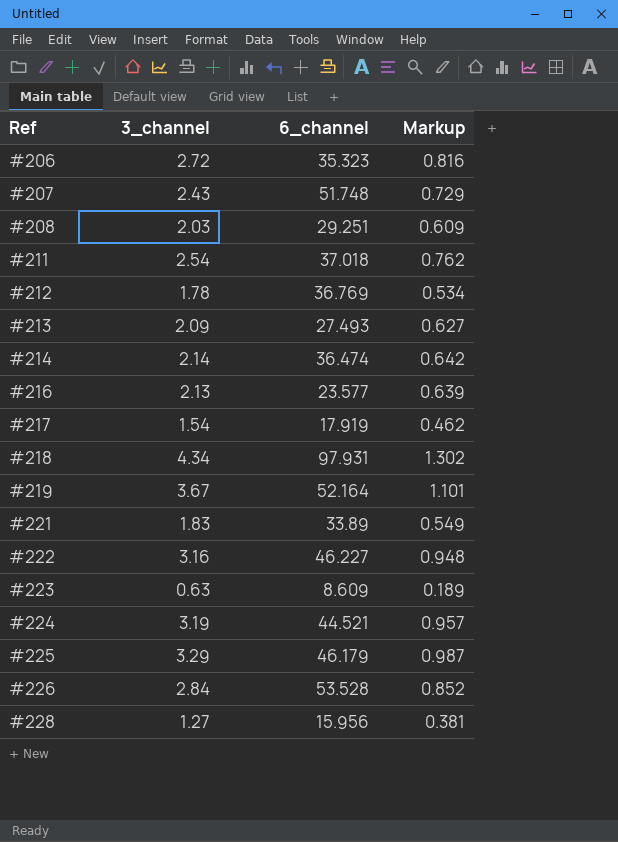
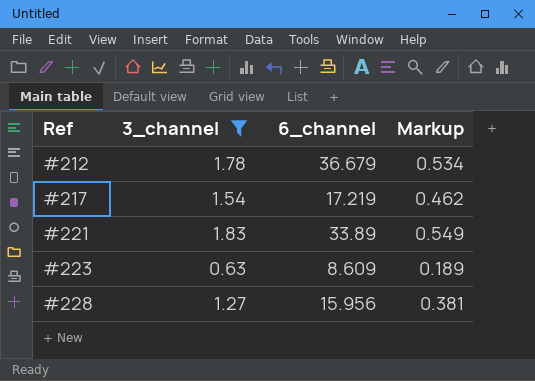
filter: none -> 3_channel <= 1.83
#212 | 6_channel: 36.769 -> 36.679
#217 | 6_channel: 17.919 -> 17.219

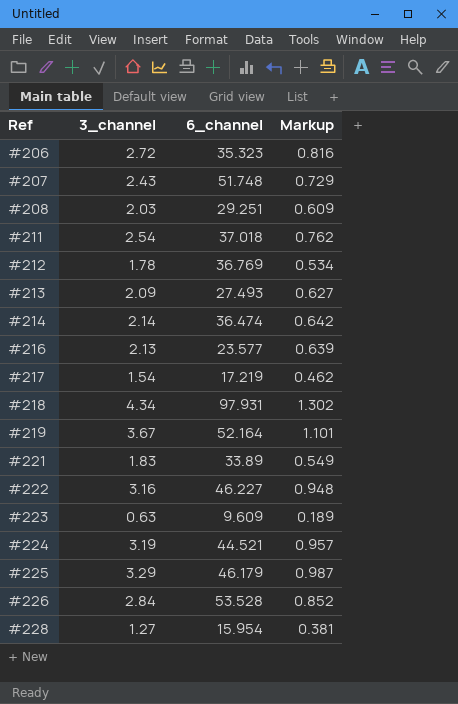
filter: 3_channel <= 1.83 -> none
#212 | 6_channel: 36.679 -> 36.769
#223 | 6_channel: 8.609 -> 9.609
#228 | 6_channel: 15.956 -> 15.954

